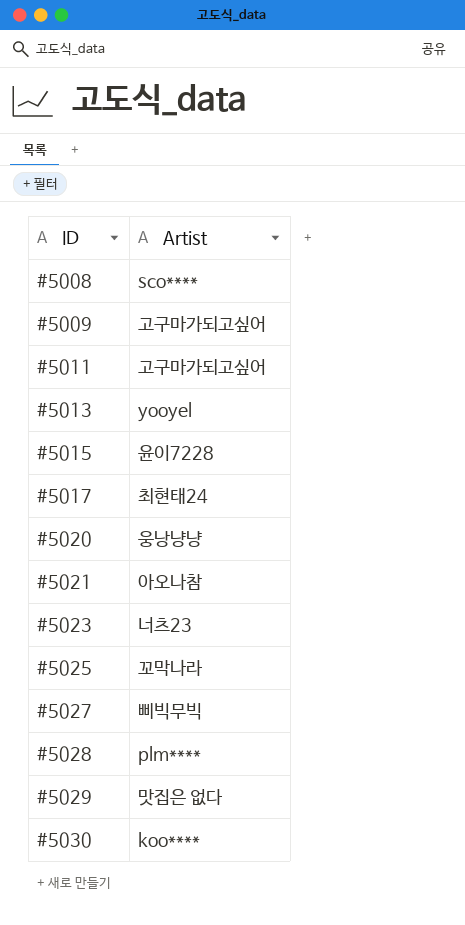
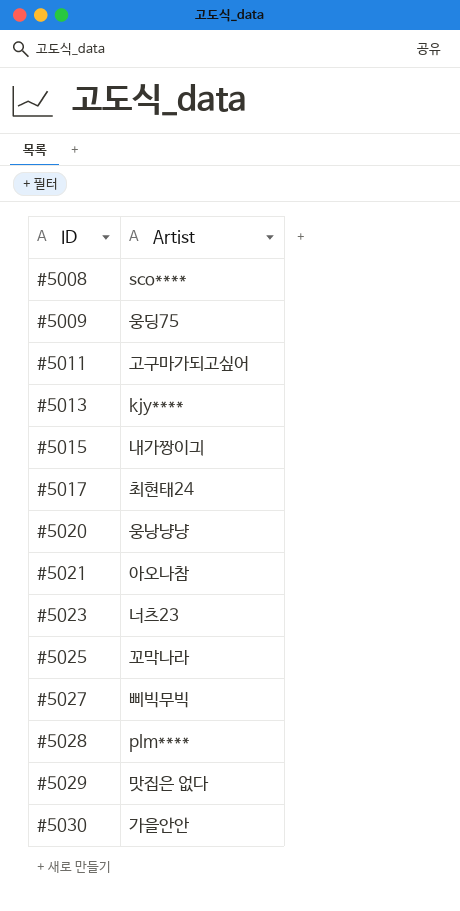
#5009 | Artist: 고구마가되고싶어 -> 웅딩75
#5013 | Artist: yooyel -> kjy****
#5015 | Artist: 윤이7228 -> 내가짱이긔
#5030 | Artist: koo**** -> 가을안안

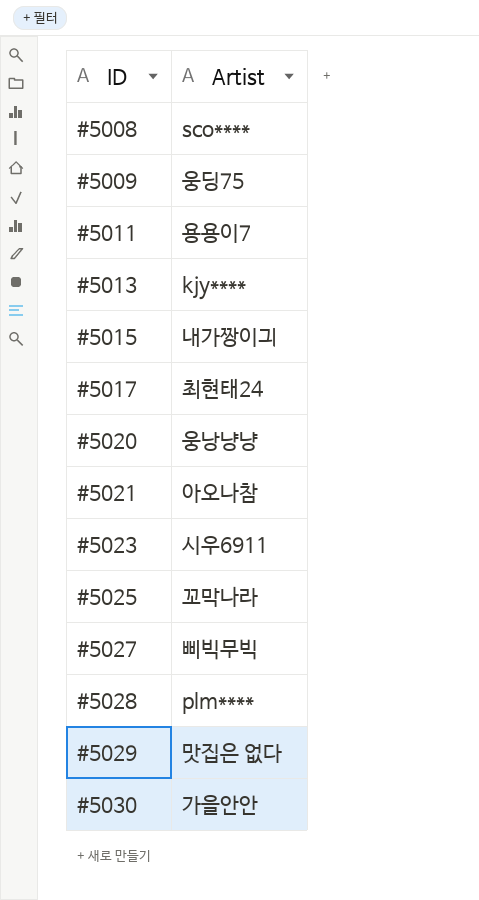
#5011 | Artist: 고구마가되고싶어 -> 용용이7
#5023 | Artist: 너츠23 -> 시우6911

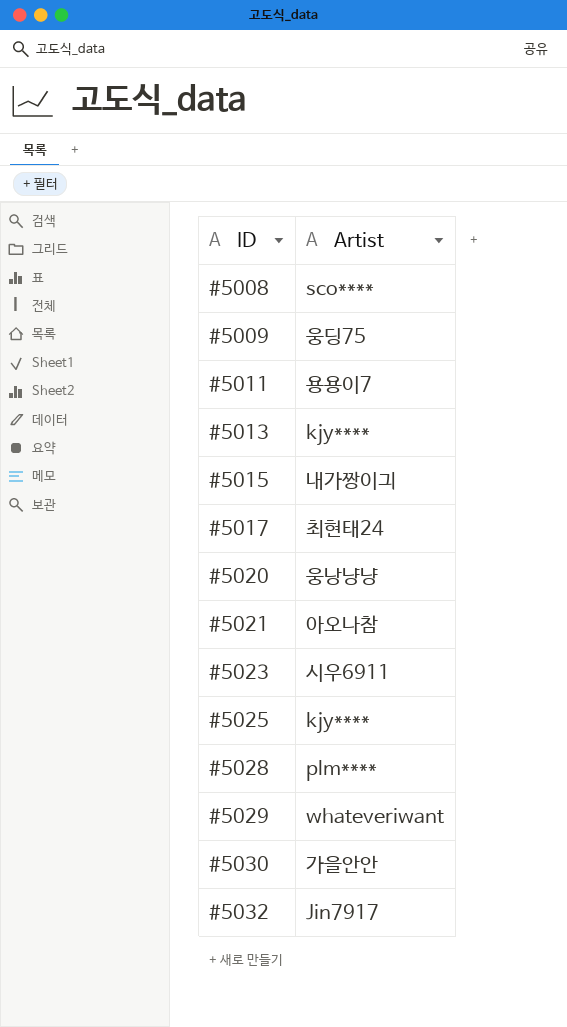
row #5027: 삐빅무빅 -> none
#5025 | Artist: 꼬막나라 -> kjy****
#5029 | Artist: 맛집은 없다 -> whateveriwant
row #5032: none -> Jin7917

